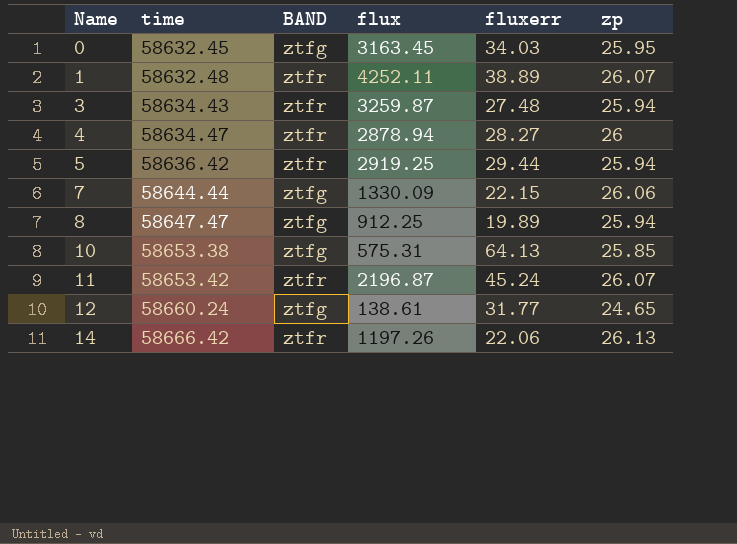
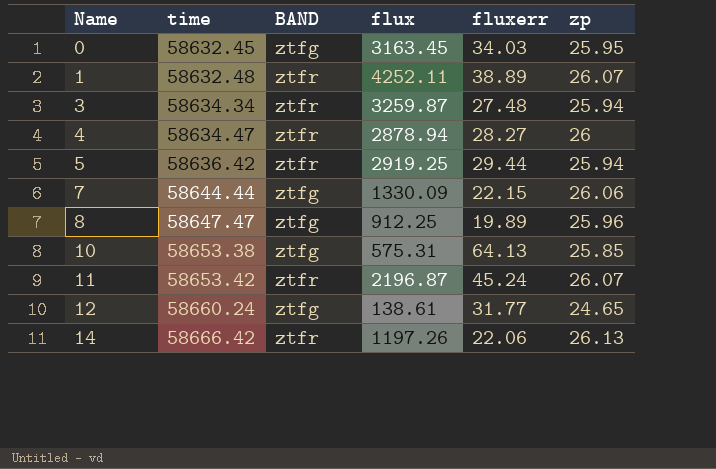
3 | time: 58634.43 -> 58634.34
8 | zp: 25.94 -> 25.96

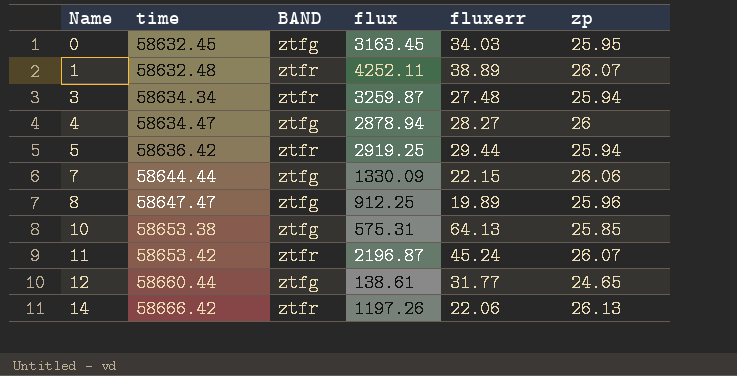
4 | BAND: ztfr -> ztfg
12 | time: 58660.24 -> 58660.44

